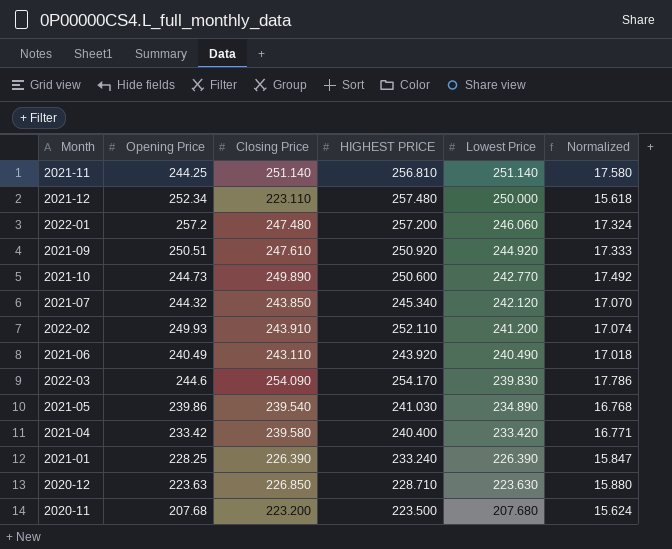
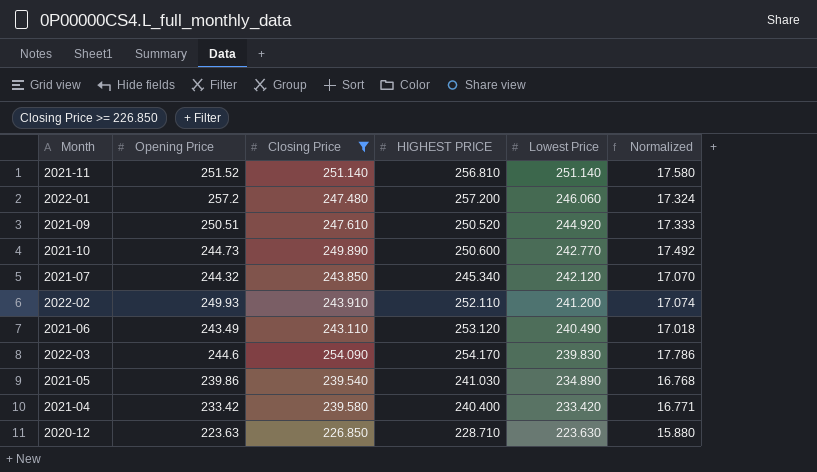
filter: none -> Closing Price >= 226.850
2021-11 | Opening Price: 244.25 -> 251.52
2021-09 | HIGHEST PRICE: 250.920 -> 250.520
2021-06 | Opening Price: 240.49 -> 243.49
2021-06 | HIGHEST PRICE: 243.920 -> 253.120

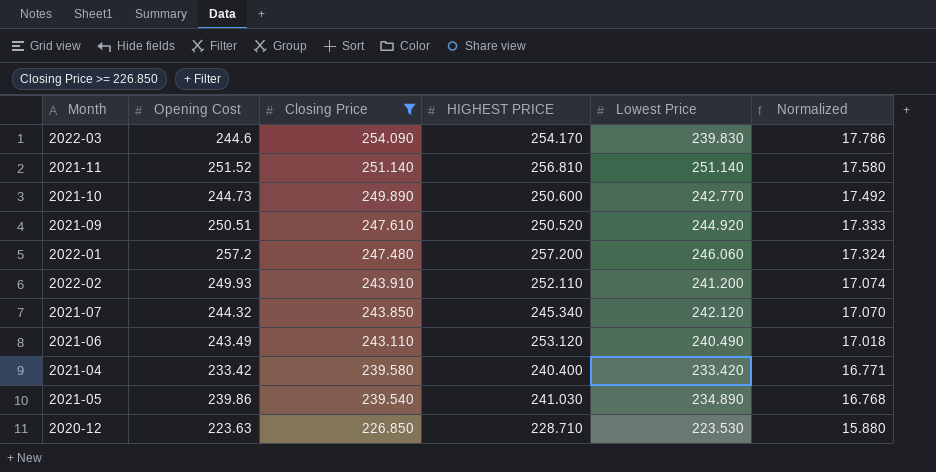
row order: Lowest Price descending -> Closing Price descending
column name: Opening Price -> Opening Cost
2020-12 | Lowest Price: 223.630 -> 223.530

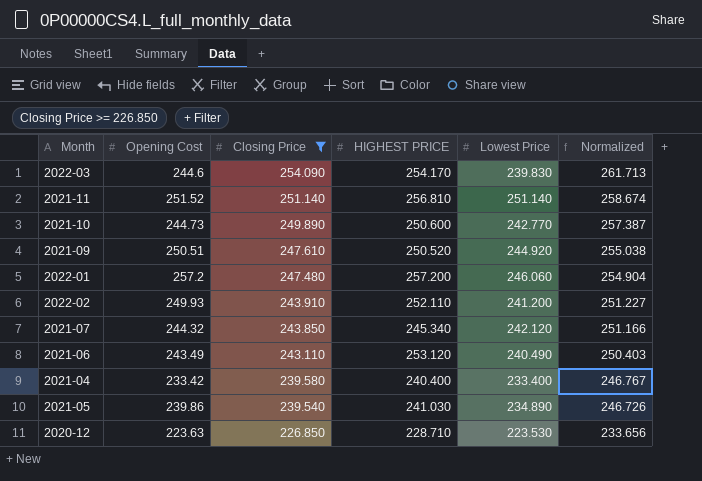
column Normalized | formula: [Closing Price] * 0.07 -> [Closing Price] * 1.03
2021-04 | Lowest Price: 233.420 -> 233.400

